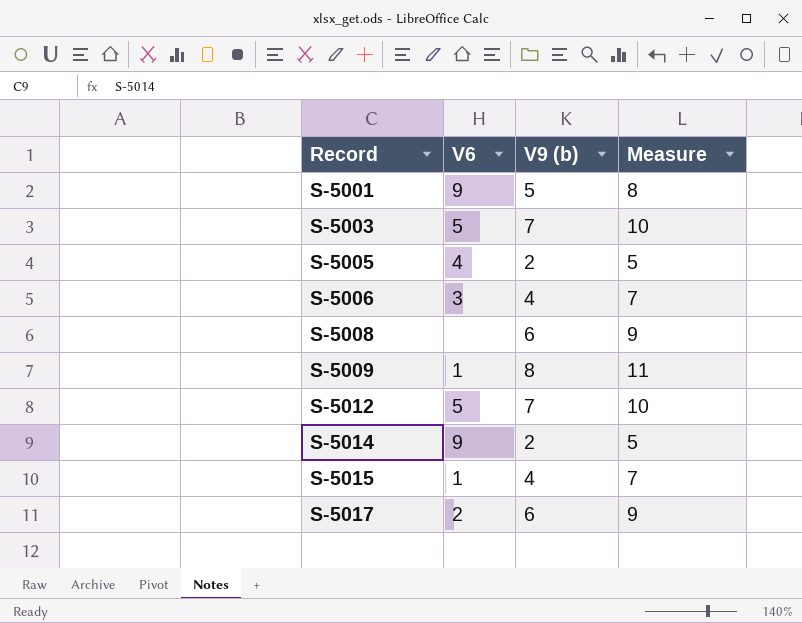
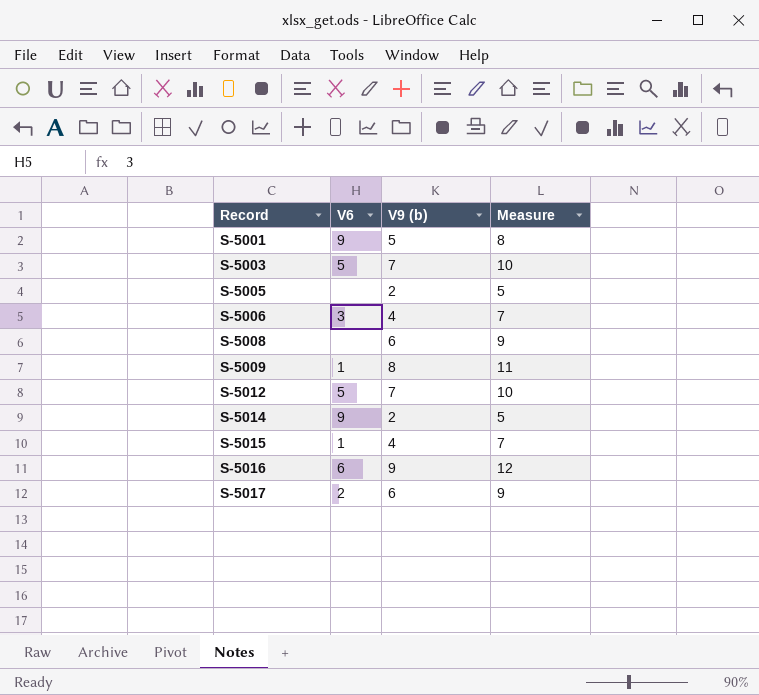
S-5005 | V6: 4 -> none
row S-5016: none -> 6 | 9 | 12

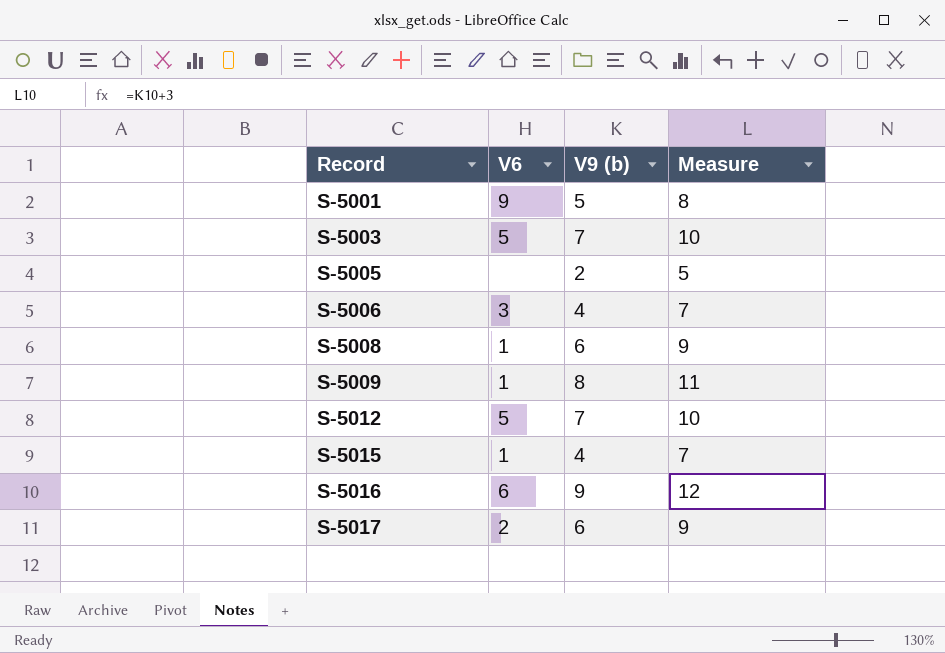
row S-5014: 9 | 2 | 5 -> none
S-5008 | V6: none -> 1

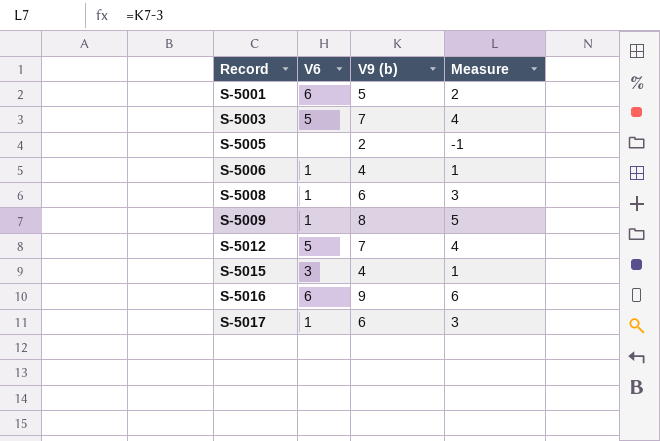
column Measure | formula: [V9 (b)] + 3 -> [V9 (b)] - 3
S-5001 | V6: 9 -> 6
S-5006 | V6: 3 -> 1
S-5015 | V6: 1 -> 3
S-5017 | V6: 2 -> 1

